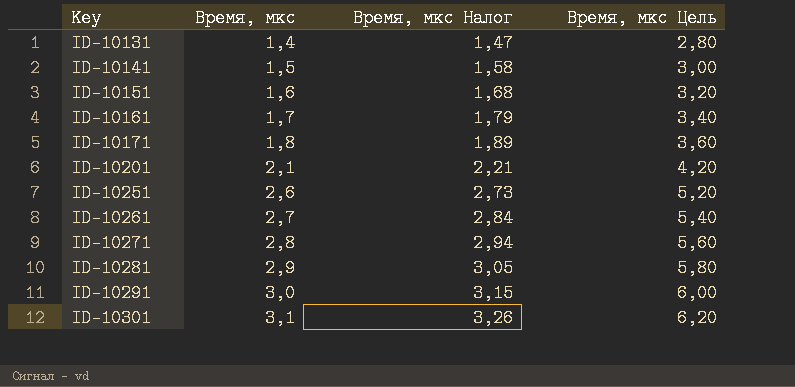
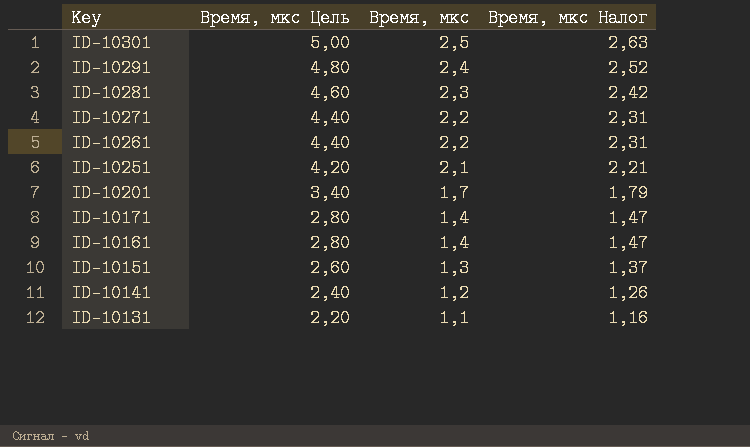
row order: Key ascending -> Key descending
column Время, мкс Цель | position: 4 -> 2
ID-10301 | Время, мкс Цель: 6,20 -> 5,00
ID-10301 | Время, мкс: 3,1 -> 2,5
ID-10301 | Время, мкс Налог: 3,26 -> 2,63
ID-10291 | Время, мкс Цель: 6,00 -> 4,80
ID-10291 | Время, мкс: 3,0 -> 2,4
ID-10291 | Время, мкс Налог: 3,15 -> 2,52
ID-10281 | Время, мкс Цель: 5,80 -> 4,60
ID-10281 | Время, мкс: 2,9 -> 2,3
ID-10281 | Время, мкс Налог: 3,05 -> 2,42
ID-10271 | Время, мкс Цель: 5,60 -> 4,40
ID-10271 | Время, мкс: 2,8 -> 2,2
ID-10271 | Время, мкс Налог: 2,94 -> 2,31
ID-10261 | Время, мкс Цель: 5,40 -> 4,40
ID-10261 | Время, мкс: 2,7 -> 2,2
ID-10261 | Время, мкс Налог: 2,84 -> 2,31
ID-10251 | Время, мкс Цель: 5,20 -> 4,20
ID-10251 | Время, мкс: 2,6 -> 2,1
ID-10251 | Время, мкс Налог: 2,73 -> 2,21
ID-10201 | Время, мкс Цель: 4,20 -> 3,40
ID-10201 | Время, мкс: 2,1 -> 1,7
ID-10201 | Время, мкс Налог: 2,21 -> 1,79
ID-10171 | Время, мкс Цель: 3,60 -> 2,80
ID-10171 | Время, мкс: 1,8 -> 1,4
ID-10171 | Время, мкс Налог: 1,89 -> 1,47
ID-10161 | Время, мкс Цель: 3,40 -> 2,80
ID-10161 | Время, мкс: 1,7 -> 1,4
ID-10161 | Время, мкс Налог: 1,79 -> 1,47
ID-10151 | Время, мкс Цель: 3,20 -> 2,60
ID-10151 | Время, мкс: 1,6 -> 1,3
ID-10151 | Время, мкс Налог: 1,68 -> 1,37
ID-10141 | Время, мкс Цель: 3,00 -> 2,40
ID-10141 | Время, мкс: 1,5 -> 1,2
ID-10141 | Время, мкс Налог: 1,58 -> 1,26
ID-10131 | Время, мкс Цель: 2,80 -> 2,20
ID-10131 | Время, мкс: 1,4 -> 1,1
ID-10131 | Время, мкс Налог: 1,47 -> 1,16

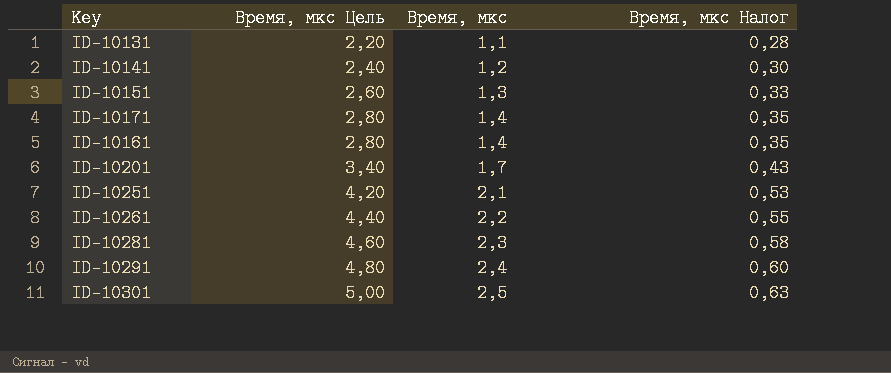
row order: Key descending -> Время, мкс Цель ascending
column Время, мкс Налог | formula: [Время, мкс] * 1,05 -> [Время, мкс] * 0,25
row ID-10271: 4,40 | 2,2 | 2,31 -> none

